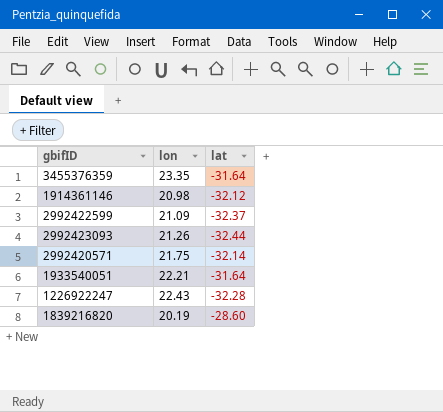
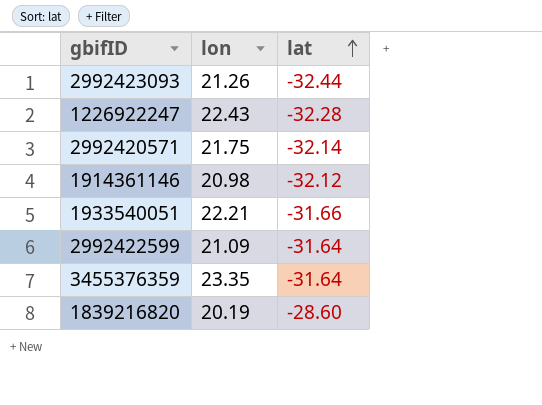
row order: none -> lat ascending
1933540051 | lat: -31.64 -> -31.66
2992422599 | lat: -32.37 -> -31.64

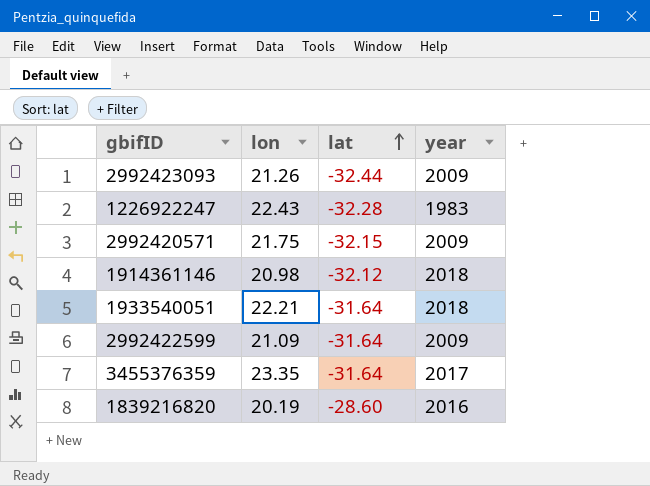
column year | position: none -> 4
2992420571 | lat: -32.14 -> -32.15
1933540051 | lat: -31.66 -> -31.64

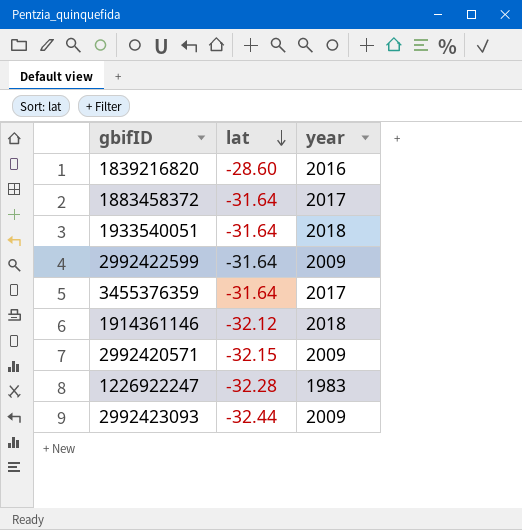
row order: lat ascending -> lat descending
column lon | position: 2 -> none
row 1883458372: none -> -31.64 | 2017

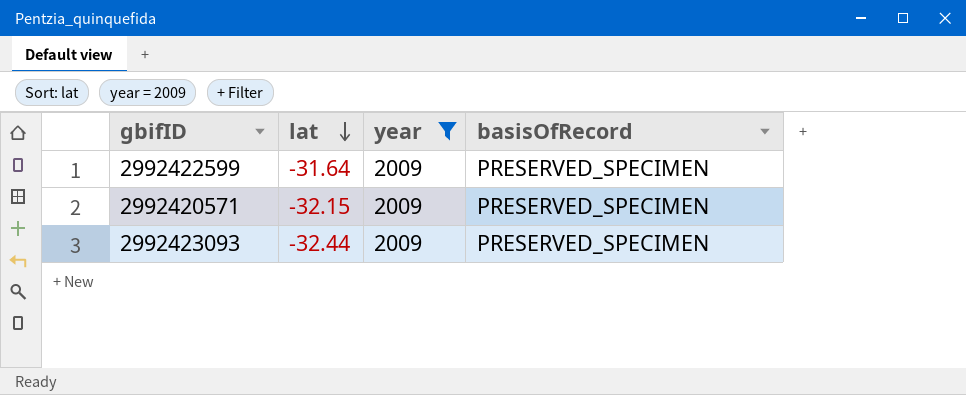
filter: none -> year = 2009
column basisOfRecord | position: none -> 4

